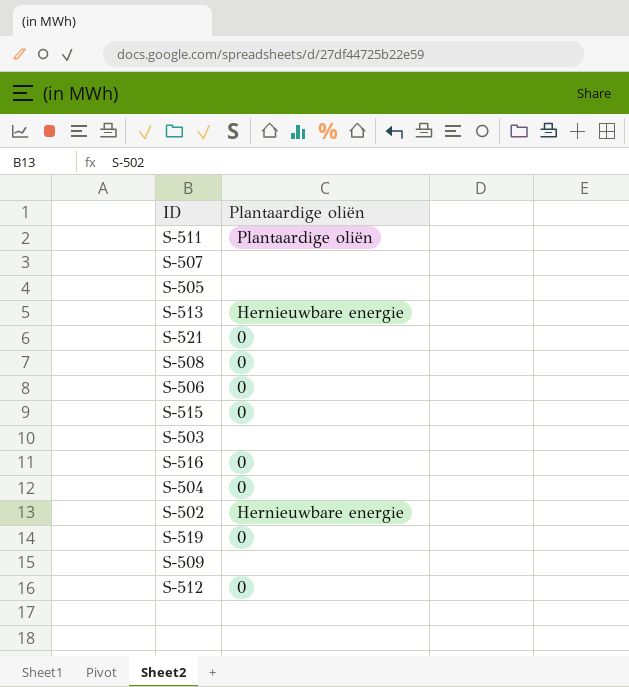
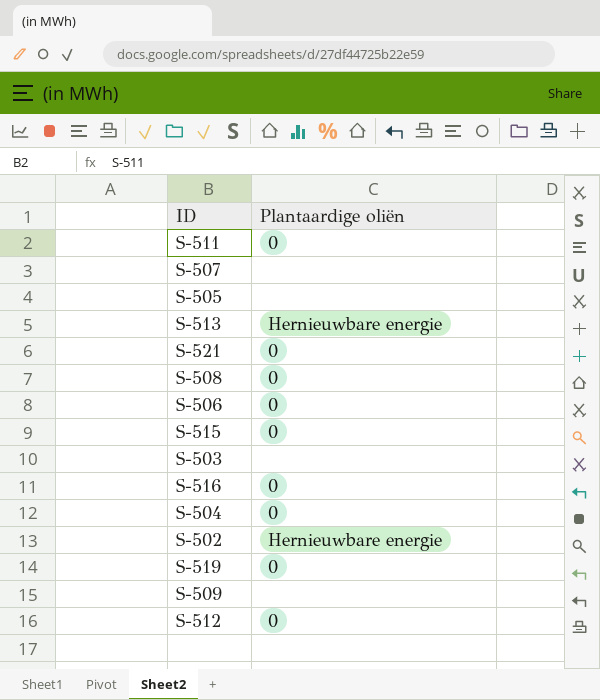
S-511 | Plantaardige oliën: Plantaardige oliën -> 0

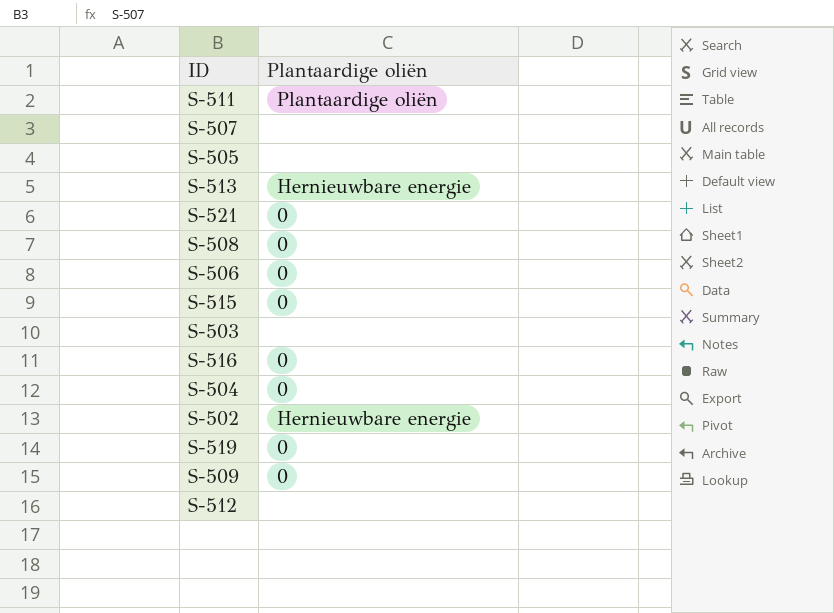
S-511 | Plantaardige oliën: 0 -> Plantaardige oliën
S-509 | Plantaardige oliën: none -> 0
S-512 | Plantaardige oliën: 0 -> none

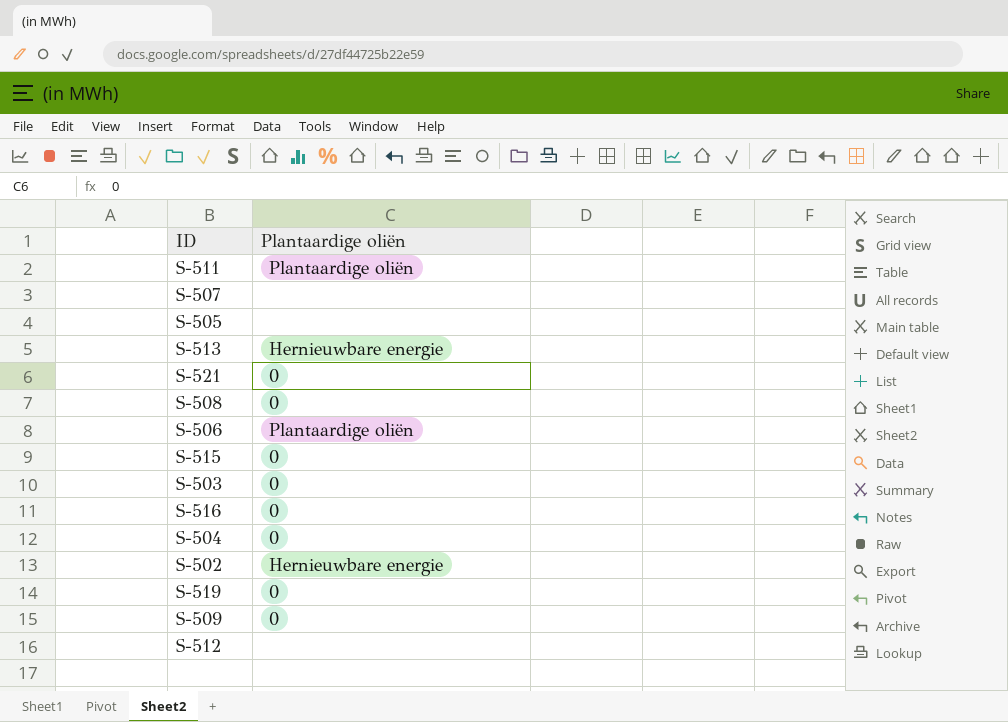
S-506 | Plantaardige oliën: 0 -> Plantaardige oliën
S-503 | Plantaardige oliën: none -> 0

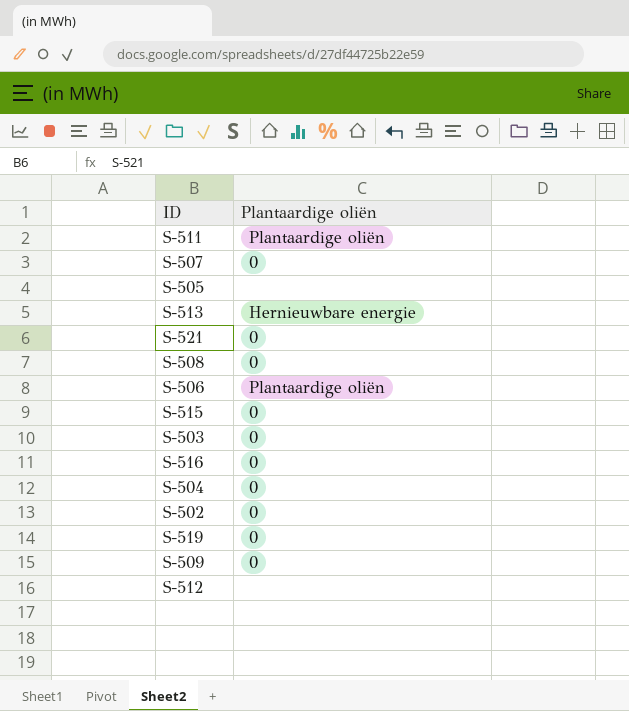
S-507 | Plantaardige oliën: none -> 0
S-502 | Plantaardige oliën: Hernieuwbare energie -> 0

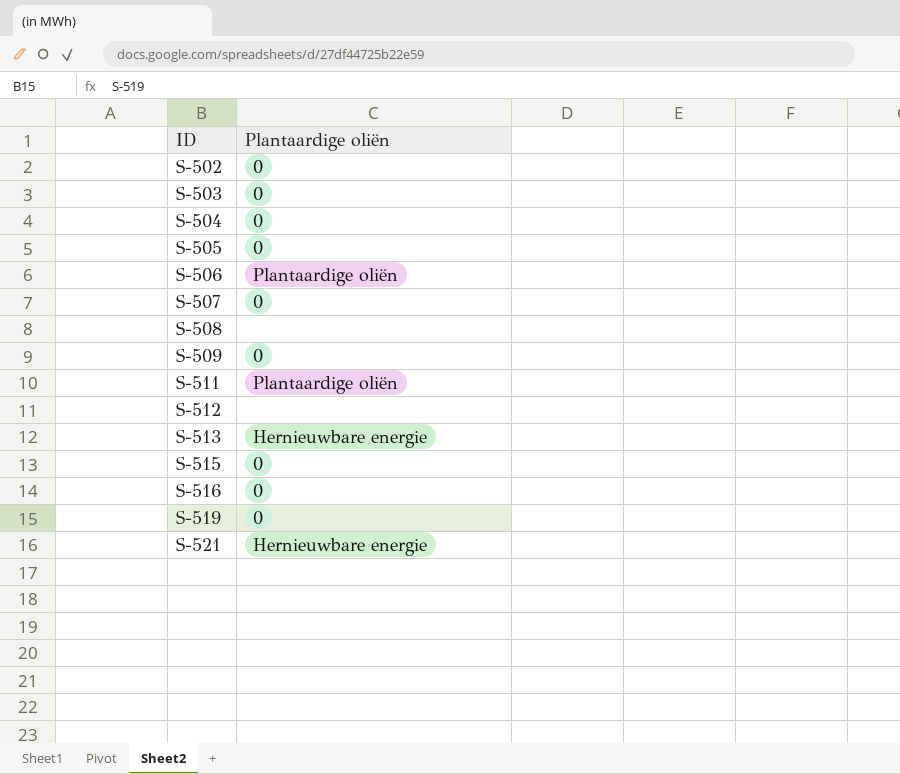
row order: none -> ID ascending
S-505 | Plantaardige oliën: none -> 0
S-508 | Plantaardige oliën: 0 -> none
S-521 | Plantaardige oliën: 0 -> Hernieuwbare energie

